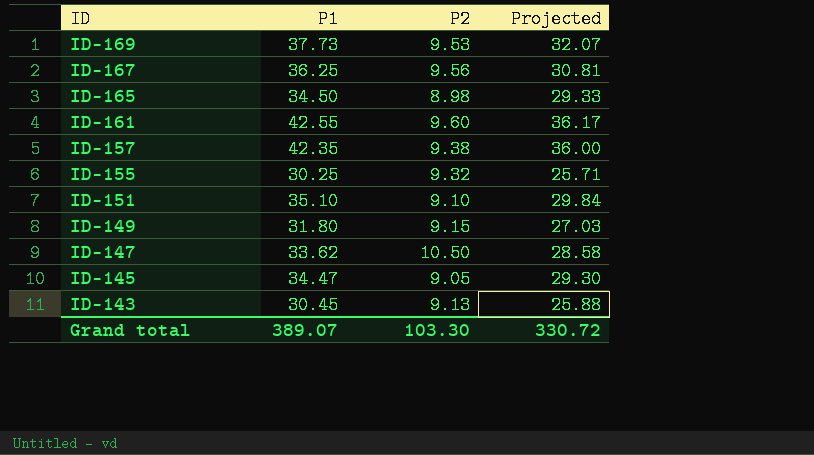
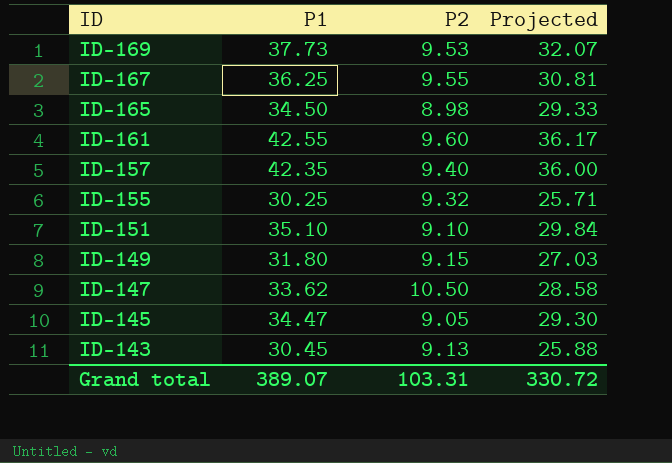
ID-167 | P2: 9.56 -> 9.55
ID-157 | P2: 9.38 -> 9.40
Grand total | P2: 103.30 -> 103.31

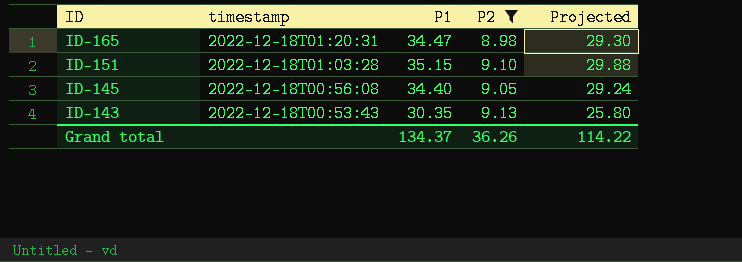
filter: none -> P2 <= 9.13
column timestamp | position: none -> 2
ID-165 | P1: 34.50 -> 34.47
ID-165 | Projected: 29.33 -> 29.30
ID-151 | P1: 35.10 -> 35.15
ID-151 | Projected: 29.84 -> 29.88
ID-145 | P1: 34.47 -> 34.40
ID-145 | Projected: 29.30 -> 29.24
ID-143 | P1: 30.45 -> 30.35
ID-143 | Projected: 25.88 -> 25.80
Grand total | P1: 389.07 -> 134.37
Grand total | P2: 103.31 -> 36.26
Grand total | Projected: 330.72 -> 114.22

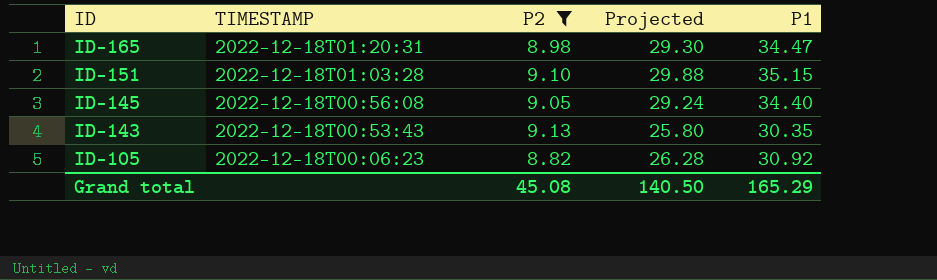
column name: timestamp -> TIMESTAMP
column P1 | position: 3 -> 5
row ID-105: none -> 2022-12-18T00:06:23 | 8.82 | 26.28 | 30.92
Grand total | P2: 36.26 -> 45.08
Grand total | Projected: 114.22 -> 140.50
Grand total | P1: 134.37 -> 165.29

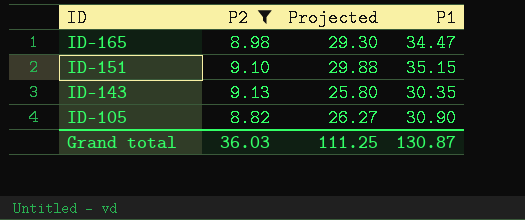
column TIMESTAMP | position: 2 -> none
row ID-145: 2022-12-18T00:56:08 | 9.05 | 29.24 | 34.40 -> none
ID-105 | Projected: 26.28 -> 26.27
ID-105 | P1: 30.92 -> 30.90
Grand total | P2: 45.08 -> 36.03
Grand total | Projected: 140.50 -> 111.25
Grand total | P1: 165.29 -> 130.87

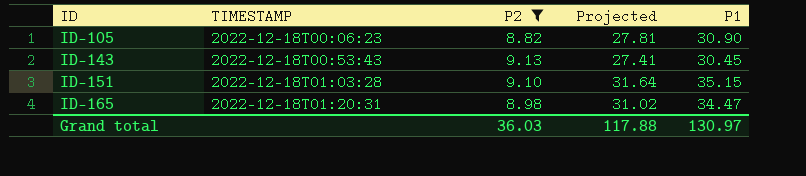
row order: ID descending -> ID ascending
column TIMESTAMP | position: none -> 2
column Projected | formula: [P1] * 0.85 -> [P1] * 0.9
ID-143 | P1: 30.35 -> 30.45
Grand total | Projected: 111.25 -> 117.88
Grand total | P1: 130.87 -> 130.97

